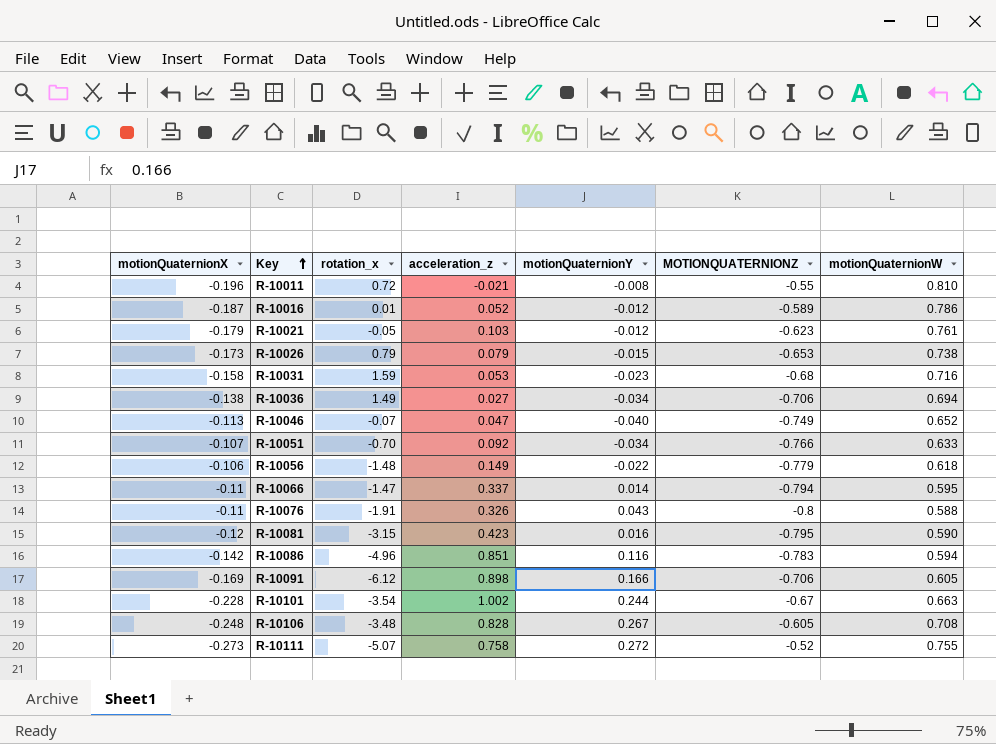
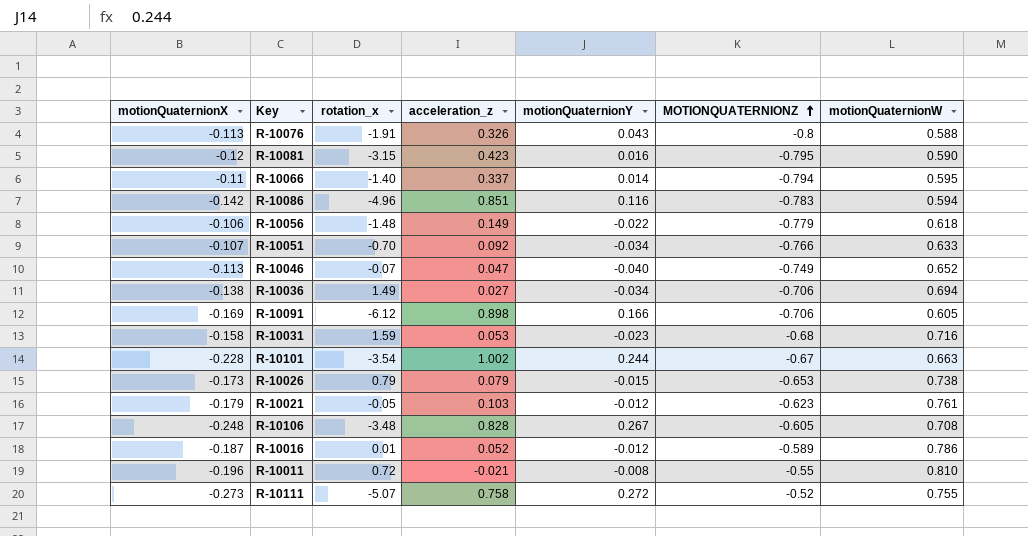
row order: Key ascending -> MOTIONQUATERNIONZ ascending
R-10076 | motionQuaternionX: -0.11 -> -0.113
R-10066 | rotation_x: -1.47 -> -1.40

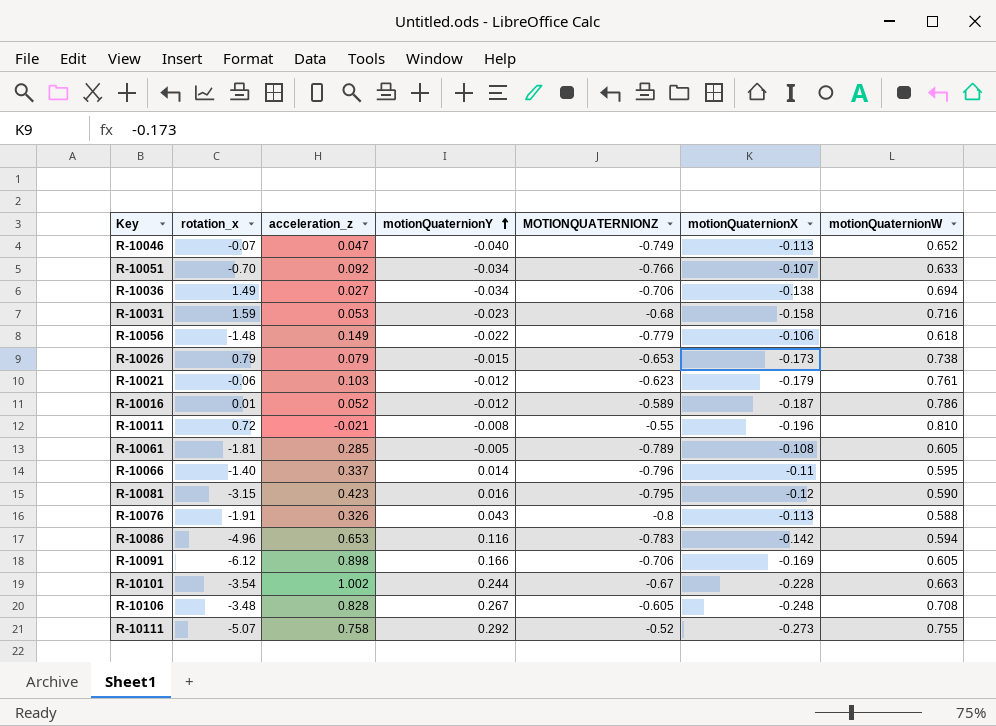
row order: MOTIONQUATERNIONZ ascending -> motionQuaternionY ascending
column motionQuaternionX | position: 1 -> 6
R-10021 | rotation_x: -0.05 -> -0.06
row R-10061: none -> -1.81 | 0.285 | -0.005 | -0.789 | -0.108 | 0.605
R-10066 | MOTIONQUATERNIONZ: -0.794 -> -0.796
R-10086 | acceleration_z: 0.851 -> 0.653
R-10111 | motionQuaternionY: 0.272 -> 0.292

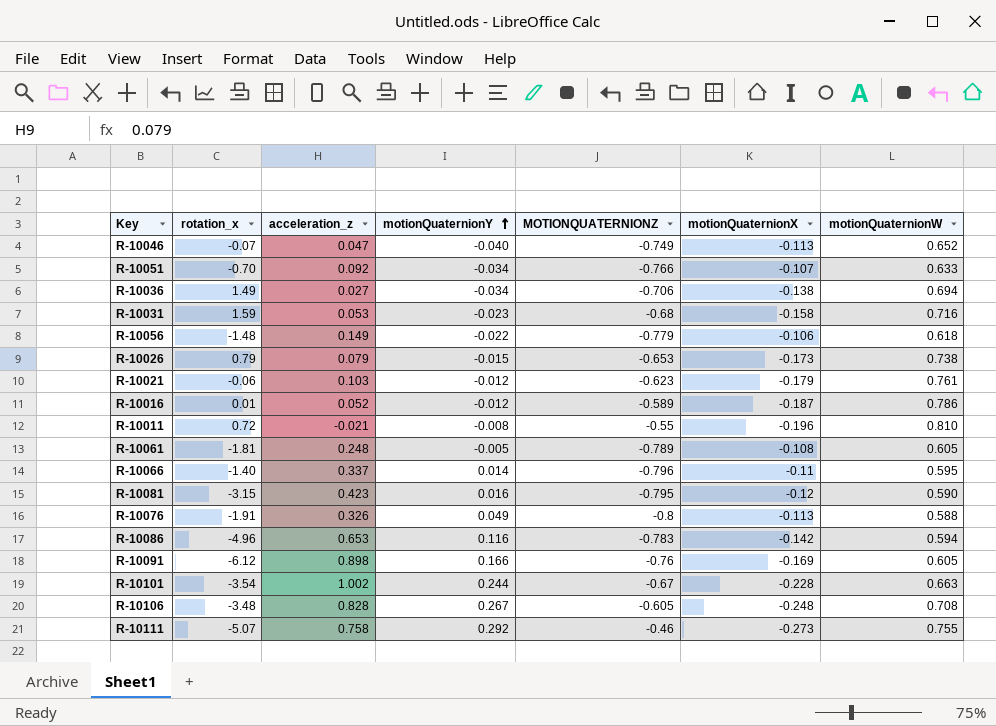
R-10061 | acceleration_z: 0.285 -> 0.248
R-10076 | motionQuaternionY: 0.043 -> 0.049
R-10091 | MOTIONQUATERNIONZ: -0.706 -> -0.76
R-10111 | MOTIONQUATERNIONZ: -0.52 -> -0.46

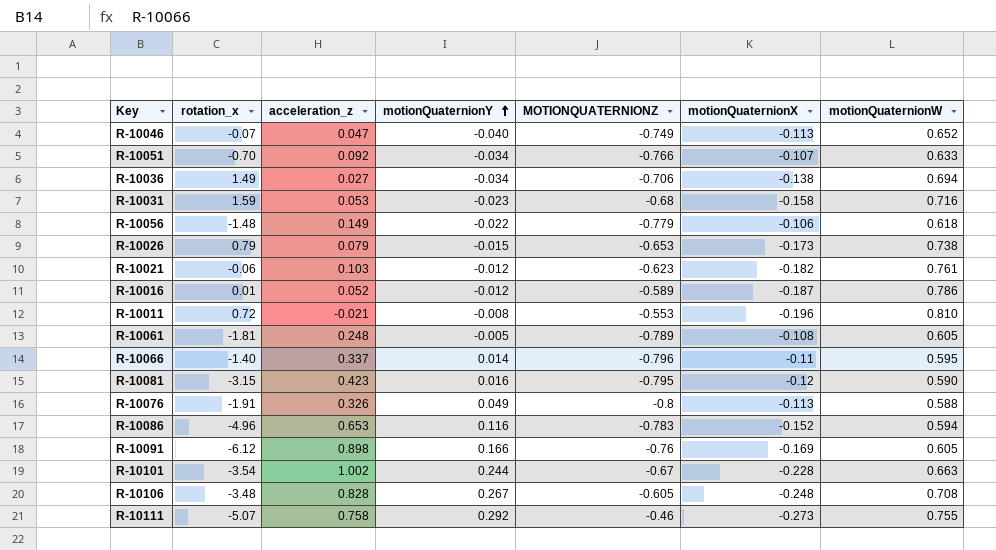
R-10021 | motionQuaternionX: -0.179 -> -0.182
R-10011 | MOTIONQUATERNIONZ: -0.55 -> -0.553
R-10086 | motionQuaternionX: -0.142 -> -0.152

